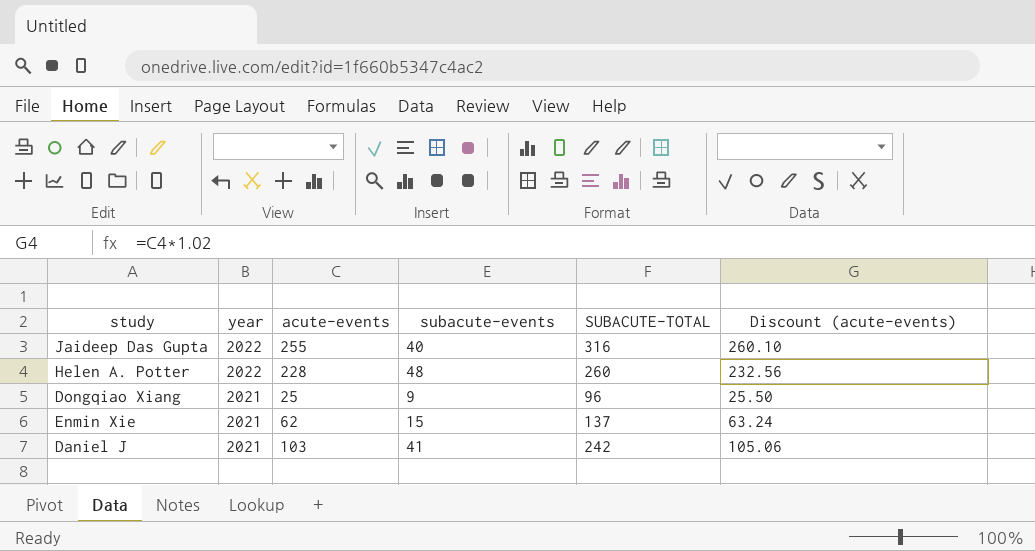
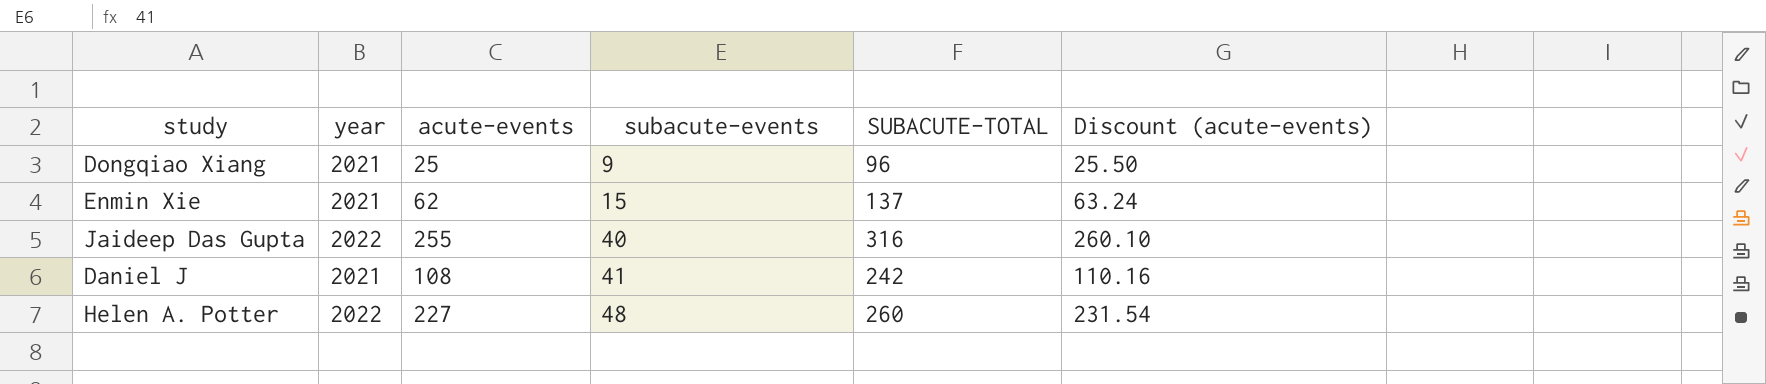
row order: year descending -> subacute-events ascending
Daniel J | acute-events: 103 -> 108
Daniel J | Discount (acute-events): 105.06 -> 110.16
Helen A. Potter | acute-events: 228 -> 227
Helen A. Potter | Discount (acute-events): 232.56 -> 231.54

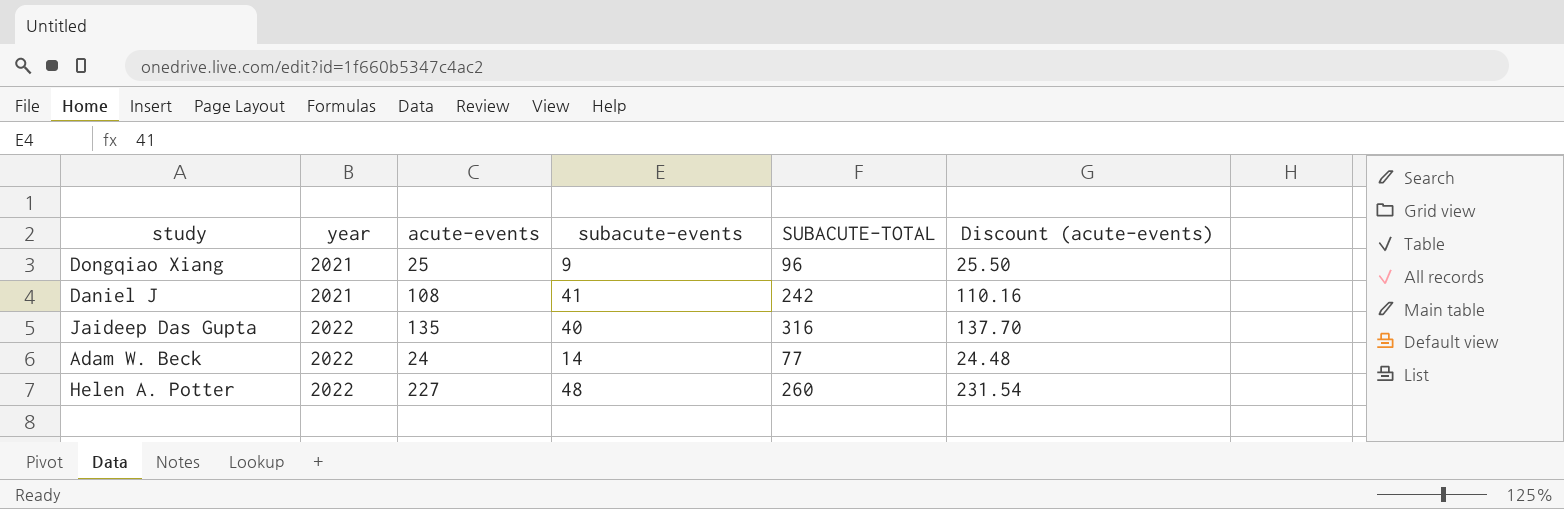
row order: subacute-events ascending -> year ascending
row Enmin Xie: 2021 | 62 | 15 | 137 | 63.24 -> none
Jaideep Das Gupta | acute-events: 255 -> 135
Jaideep Das Gupta | Discount (acute-events): 260.10 -> 137.70
row Adam W. Beck: none -> 2022 | 24 | 14 | 77 | 24.48

